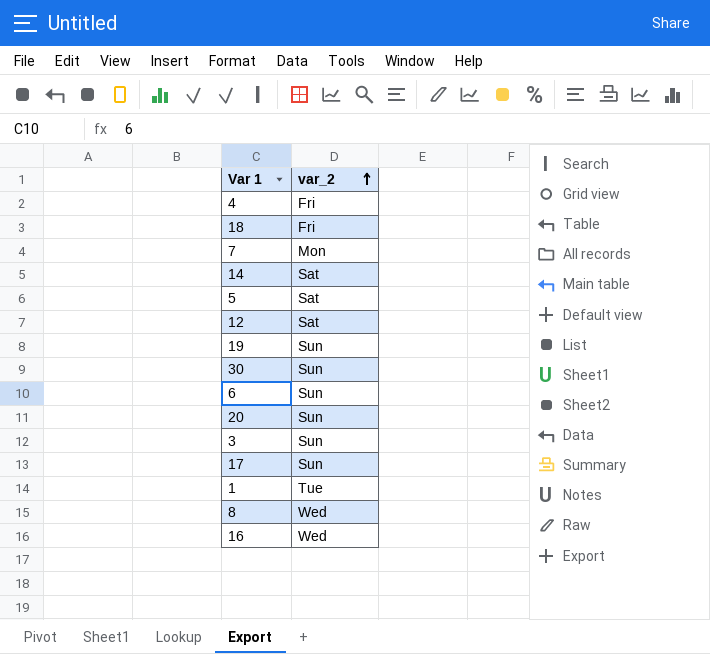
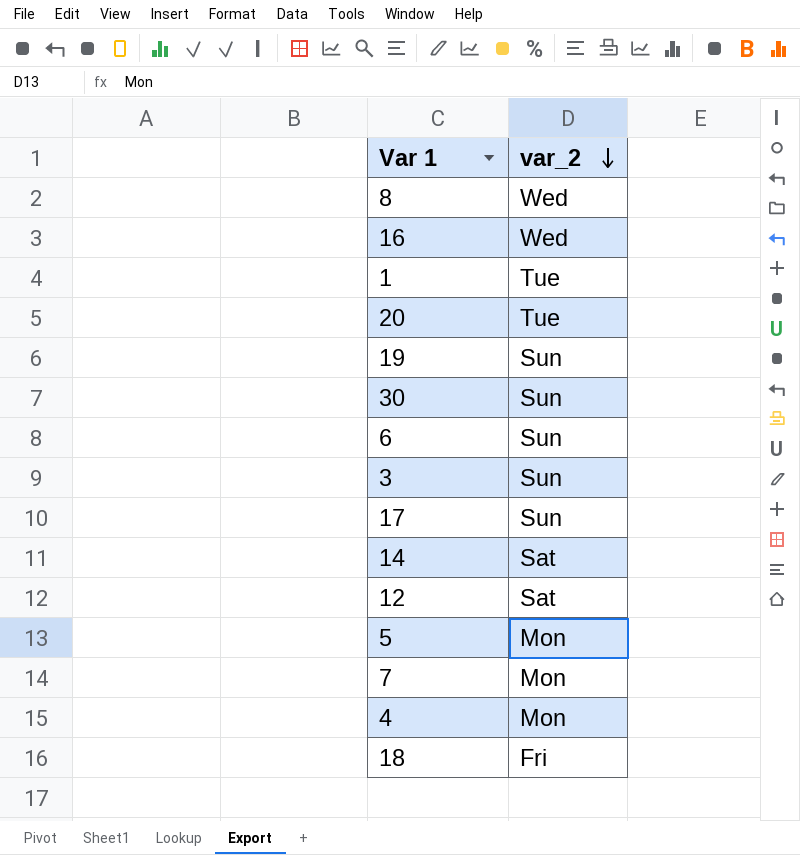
row order: var_2 ascending -> var_2 descending
20 | var_2: Sun -> Tue
5 | var_2: Sat -> Mon
4 | var_2: Fri -> Mon

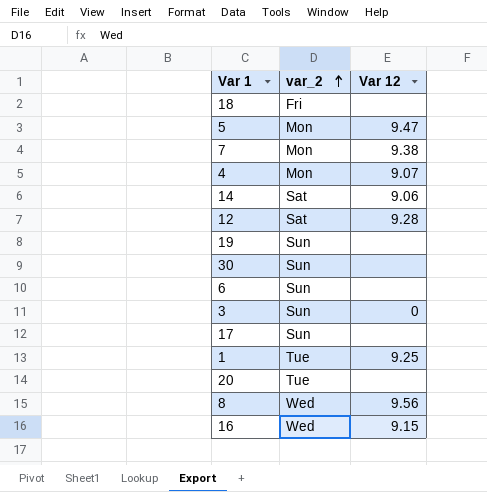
row order: var_2 descending -> var_2 ascending
column Var 12 | position: none -> 3

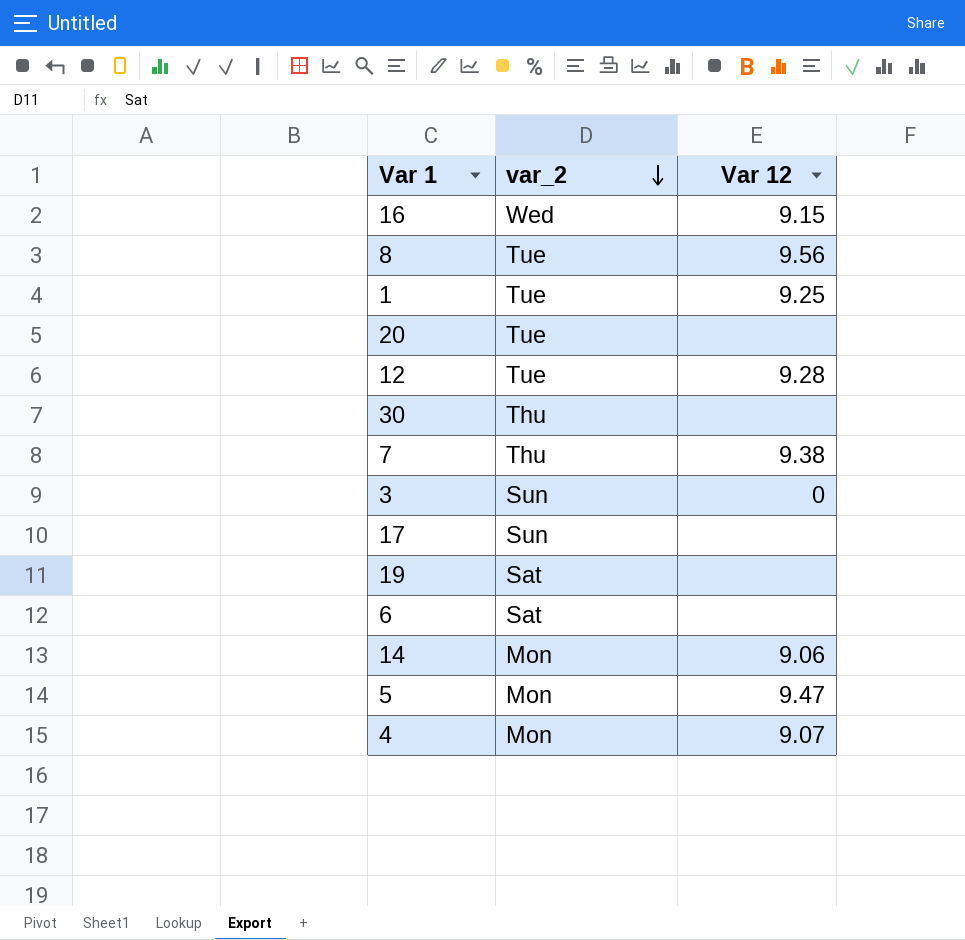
row order: var_2 ascending -> var_2 descending
row 18: Fri | none -> none
8 | var_2: Wed -> Tue
12 | var_2: Sat -> Tue
30 | var_2: Sun -> Thu
7 | var_2: Mon -> Thu
19 | var_2: Sun -> Sat
6 | var_2: Sun -> Sat
14 | var_2: Sat -> Mon

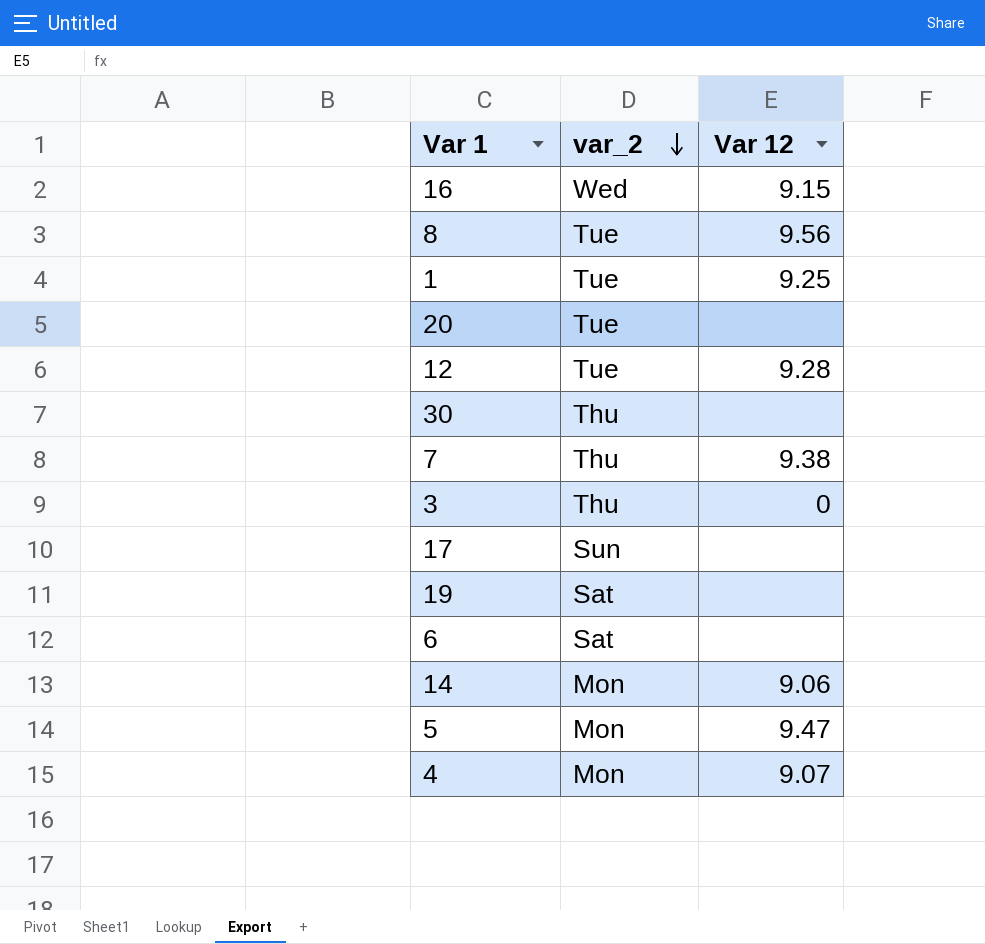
3 | var_2: Sun -> Thu

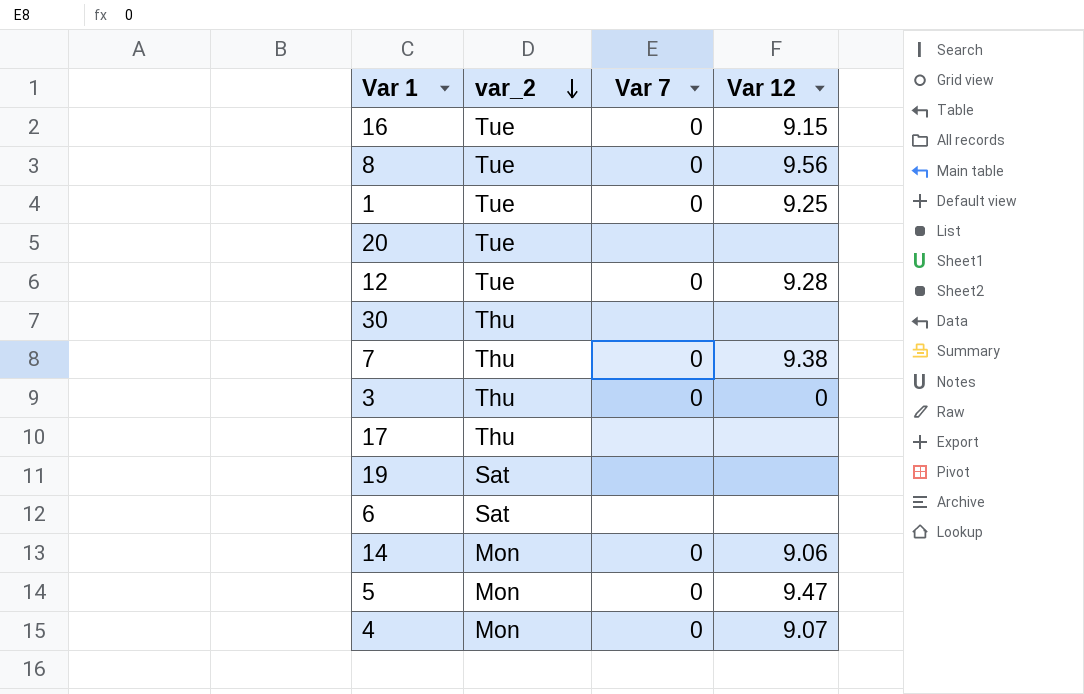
column Var 7 | position: none -> 3
16 | var_2: Wed -> Tue
17 | var_2: Sun -> Thu

